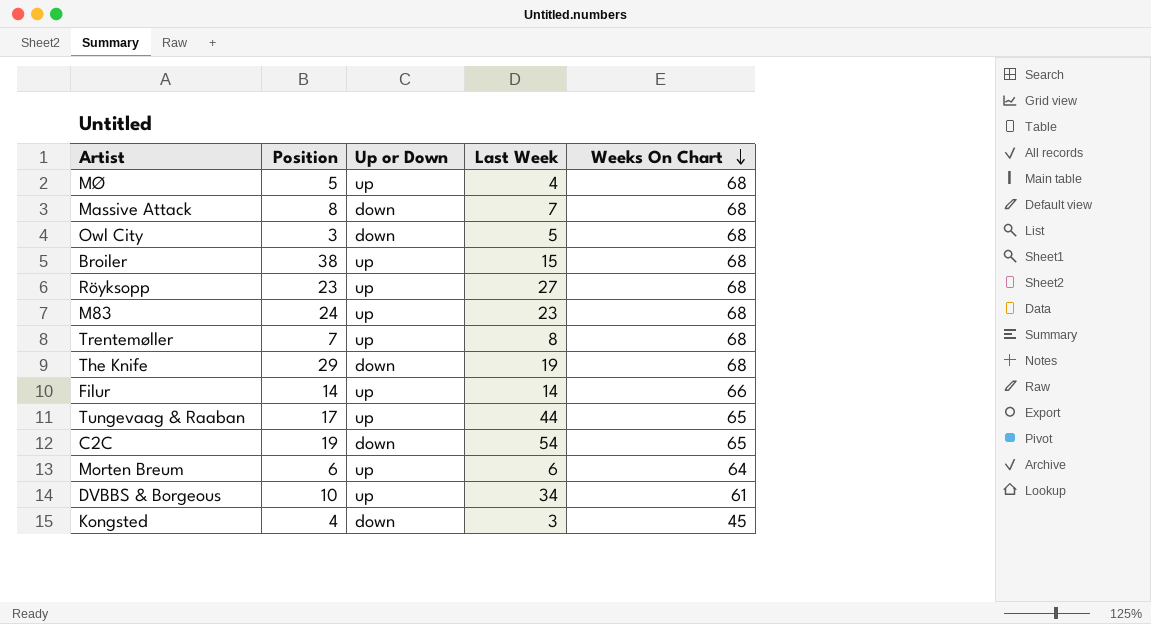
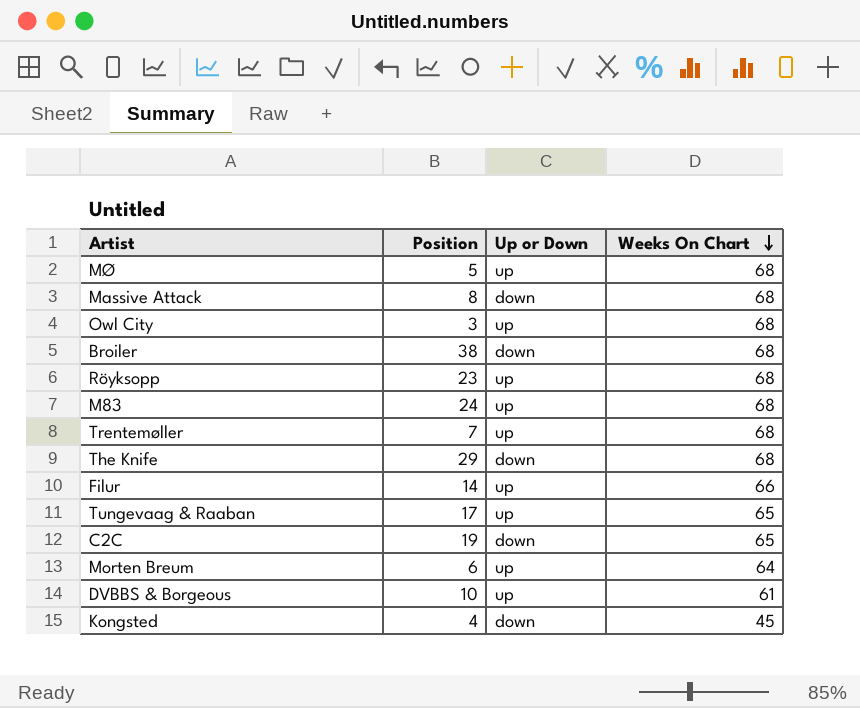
column Last Week | position: 4 -> none
Owl City | Up or Down: down -> up
Broiler | Up or Down: up -> down

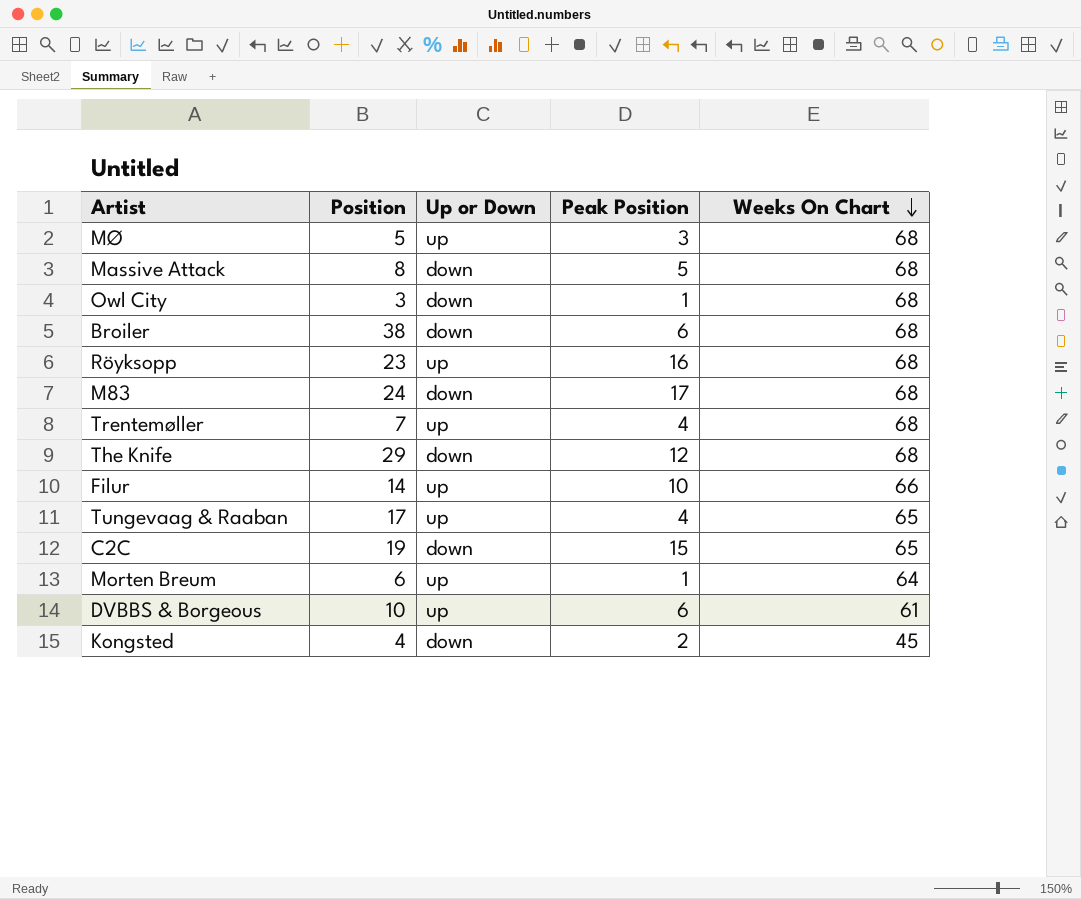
column Peak Position | position: none -> 4
Owl City | Up or Down: up -> down
M83 | Up or Down: up -> down

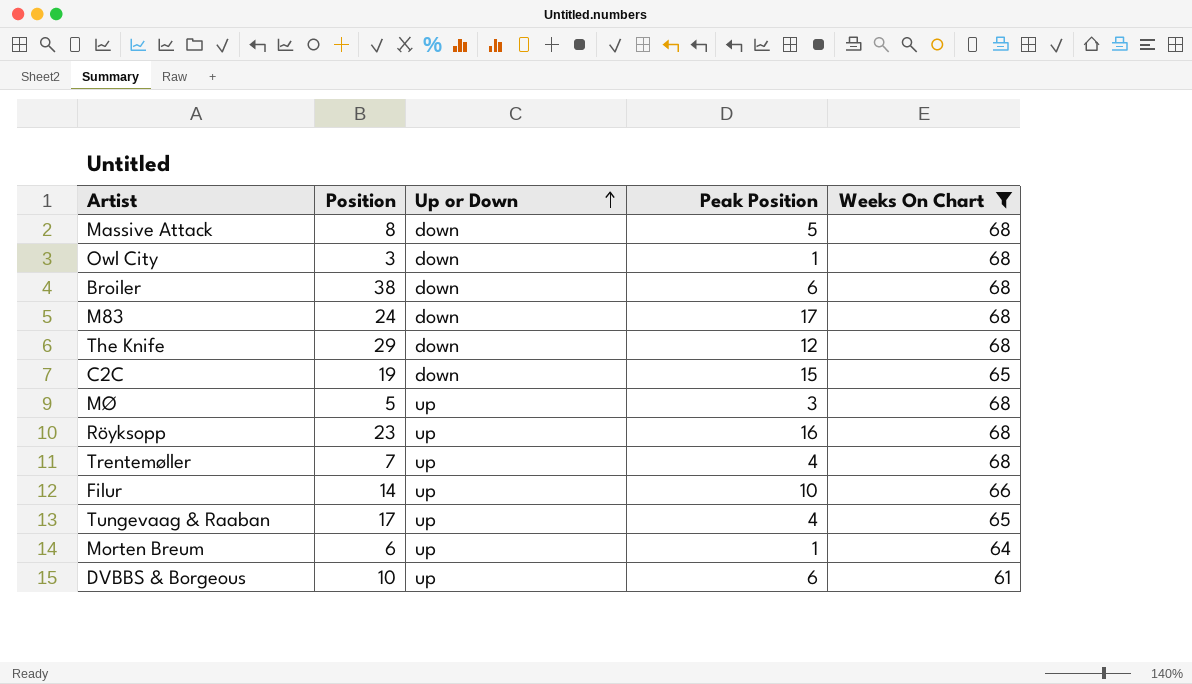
filter: none -> Weeks On Chart != 45
row order: Weeks On Chart descending -> Up or Down ascending

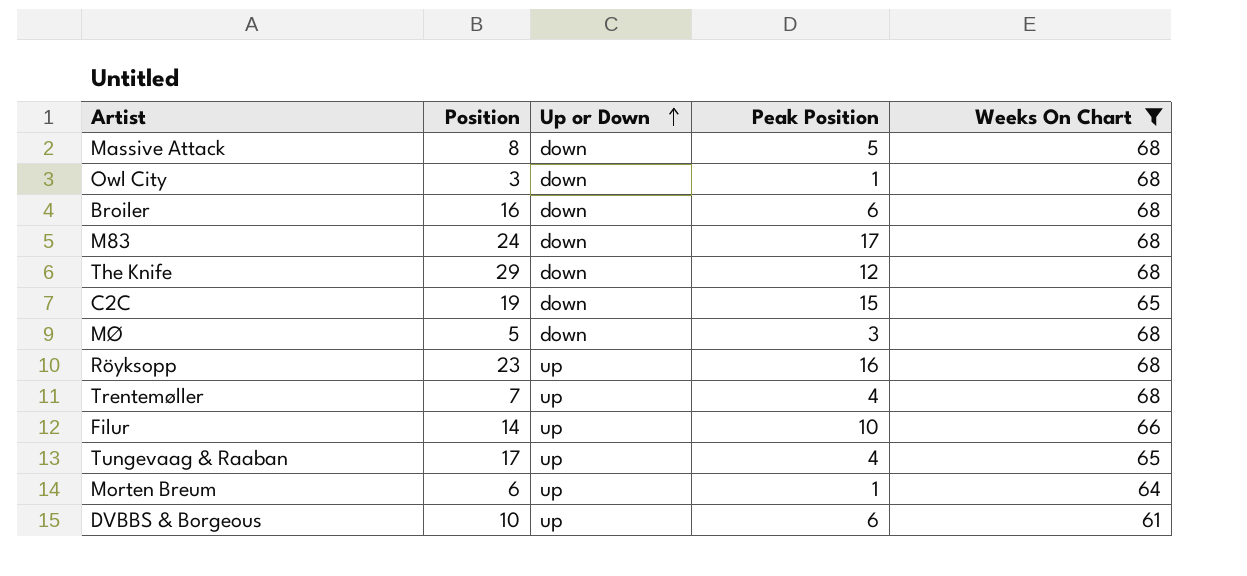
Broiler | Position: 38 -> 16
MØ | Up or Down: up -> down

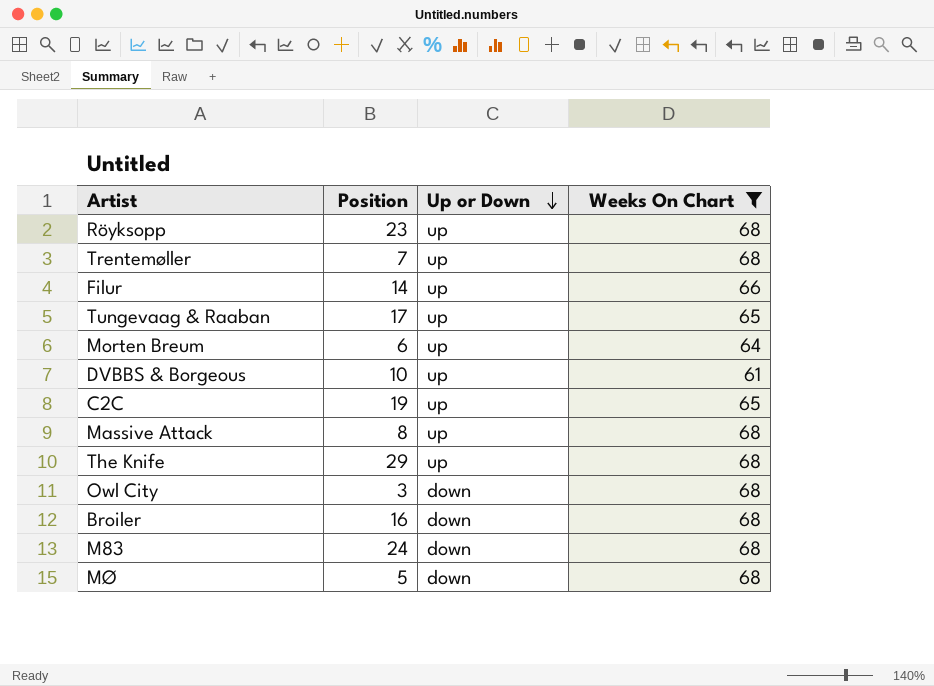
row order: Up or Down ascending -> Up or Down descending
column Peak Position | position: 4 -> none
C2C | Up or Down: down -> up
Massive Attack | Up or Down: down -> up
The Knife | Up or Down: down -> up

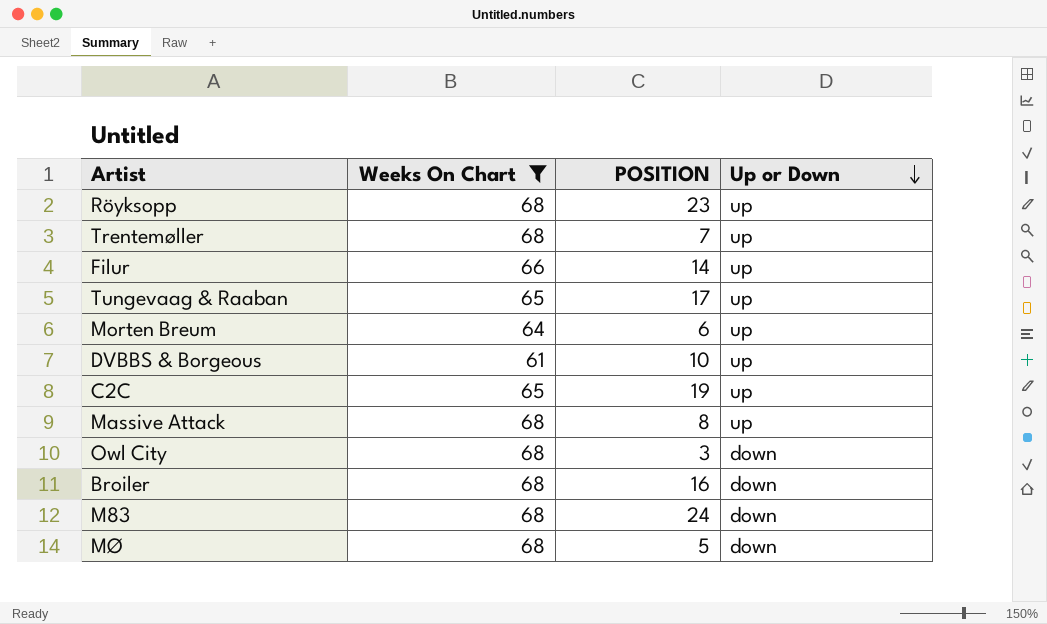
column Weeks On Chart | position: 4 -> 2
column name: Position -> POSITION
row The Knife: 29 | up | 68 -> none

